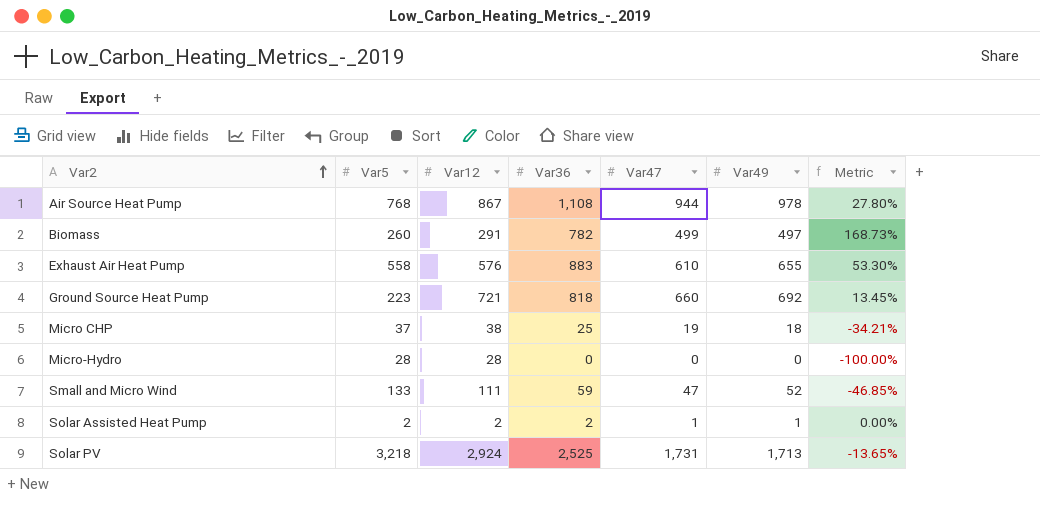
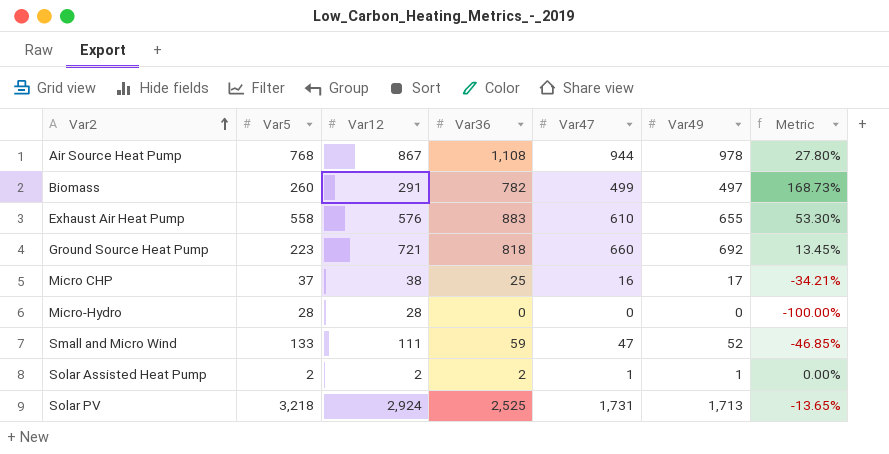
Micro CHP | Var47: 19 -> 16
Micro CHP | Var49: 18 -> 17

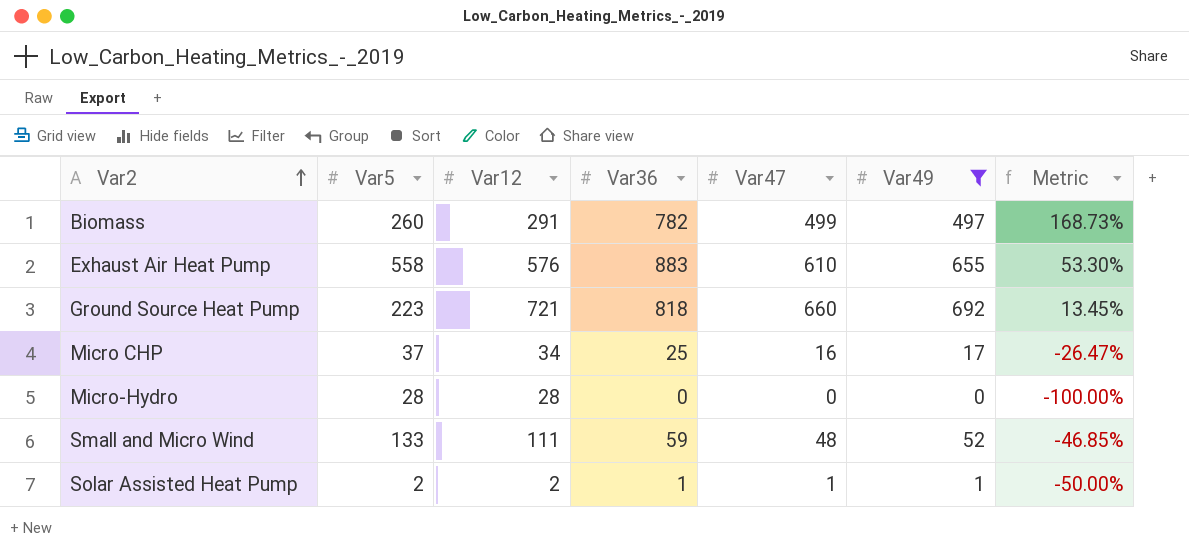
filter: none -> Var49 <= 692
Micro CHP | Var12: 38 -> 34
Micro CHP | Metric: -34.21% -> -26.47%
Small and Micro Wind | Var47: 47 -> 48
Solar Assisted Heat Pump | Var36: 2 -> 1
Solar Assisted Heat Pump | Metric: 0.00% -> -50.00%

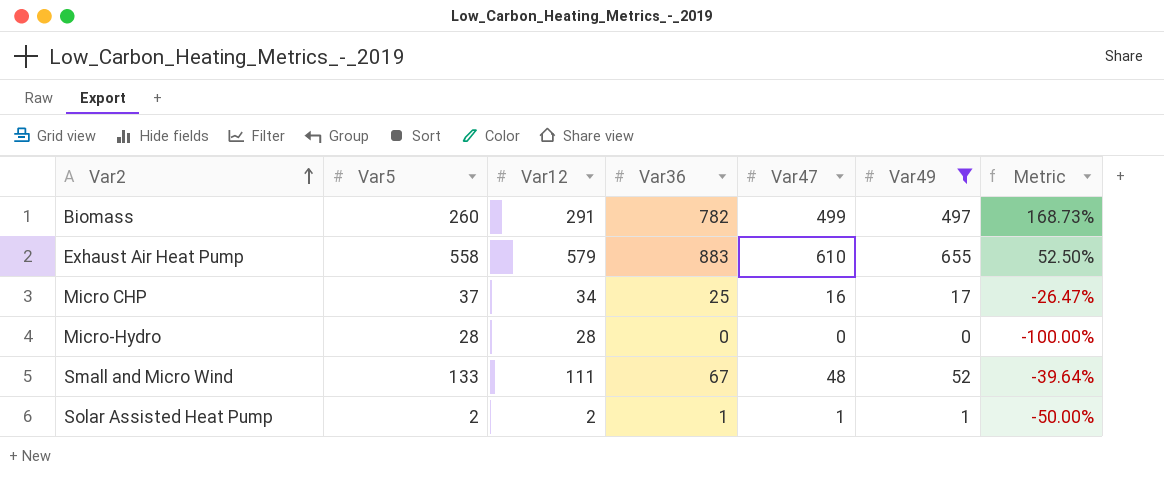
row Ground Source Heat Pump: 223 | 721 | 818 | 660 | 692 | 13.45% -> none
Exhaust Air Heat Pump | Var12: 576 -> 579
Exhaust Air Heat Pump | Metric: 53.30% -> 52.50%
Small and Micro Wind | Var36: 59 -> 67
Small and Micro Wind | Metric: -46.85% -> -39.64%

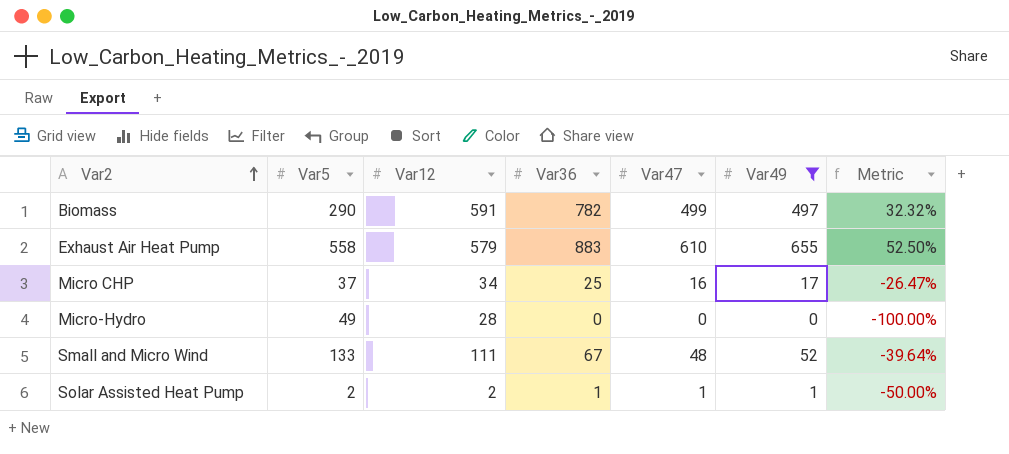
Biomass | Var5: 260 -> 290
Biomass | Var12: 291 -> 591
Biomass | Metric: 168.73% -> 32.32%
Micro-Hydro | Var5: 28 -> 49

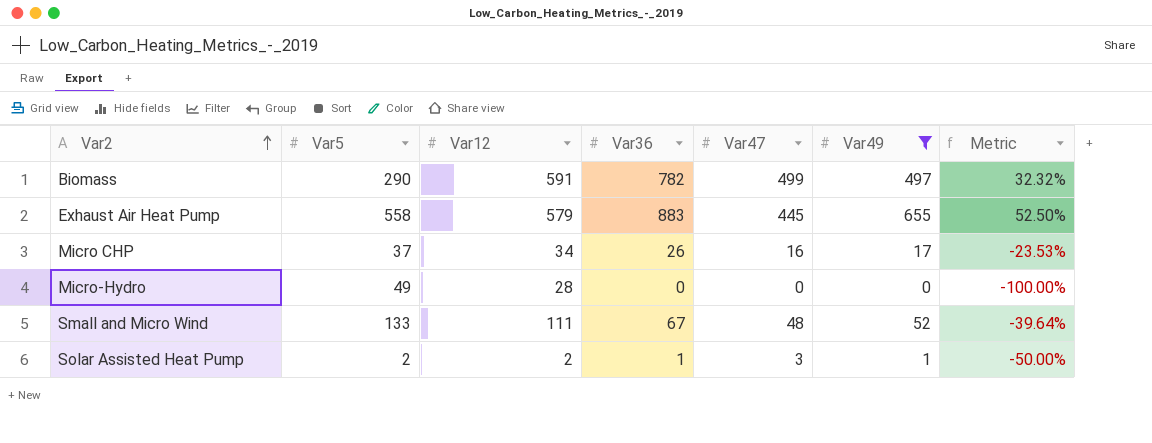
Exhaust Air Heat Pump | Var47: 610 -> 445
Micro CHP | Var36: 25 -> 26
Micro CHP | Metric: -26.47% -> -23.53%
Solar Assisted Heat Pump | Var47: 1 -> 3

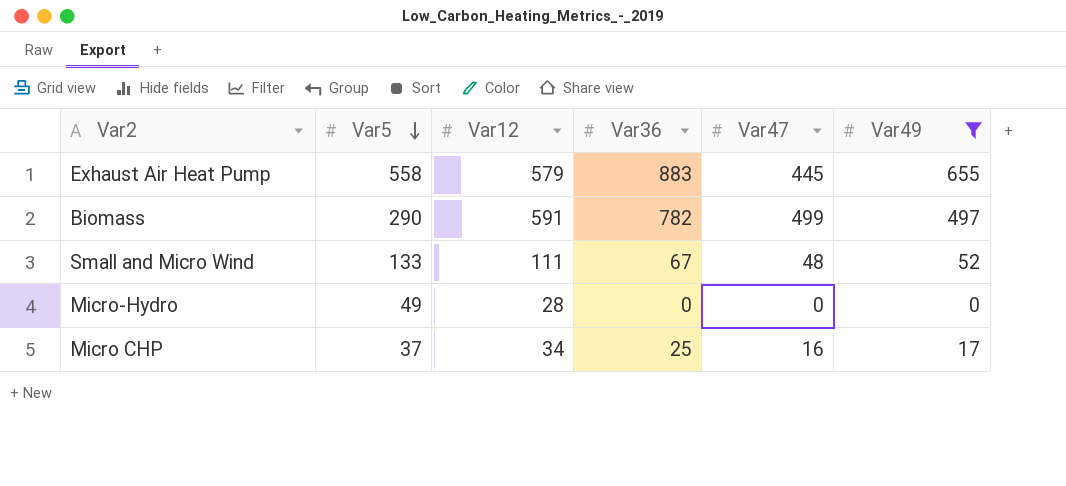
row order: Var2 ascending -> Var5 descending
column Metric | formula: ([Var36] - [Var12]) / [Var12] -> none
row Solar Assisted Heat Pump: 2 | 2 | 1 | 3 | 1 | -50.00% -> none
Micro CHP | Var36: 26 -> 25

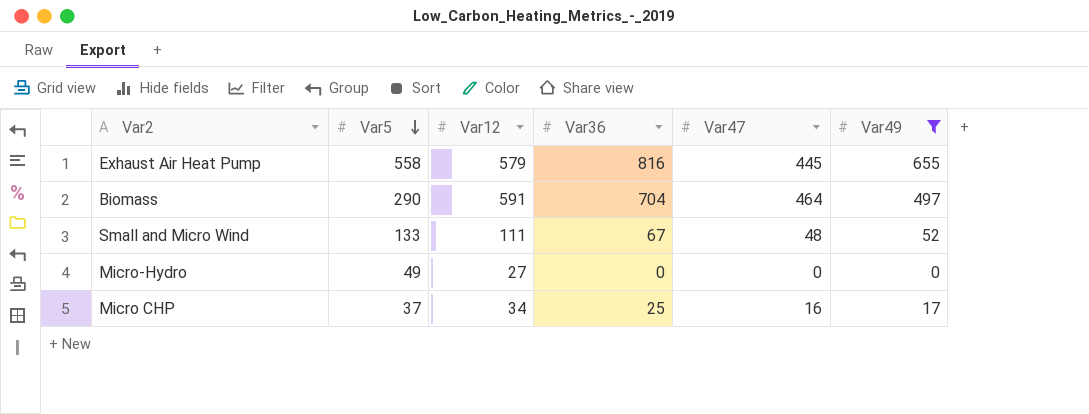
Exhaust Air Heat Pump | Var36: 883 -> 816
Biomass | Var36: 782 -> 704
Biomass | Var47: 499 -> 464
Micro-Hydro | Var12: 28 -> 27

